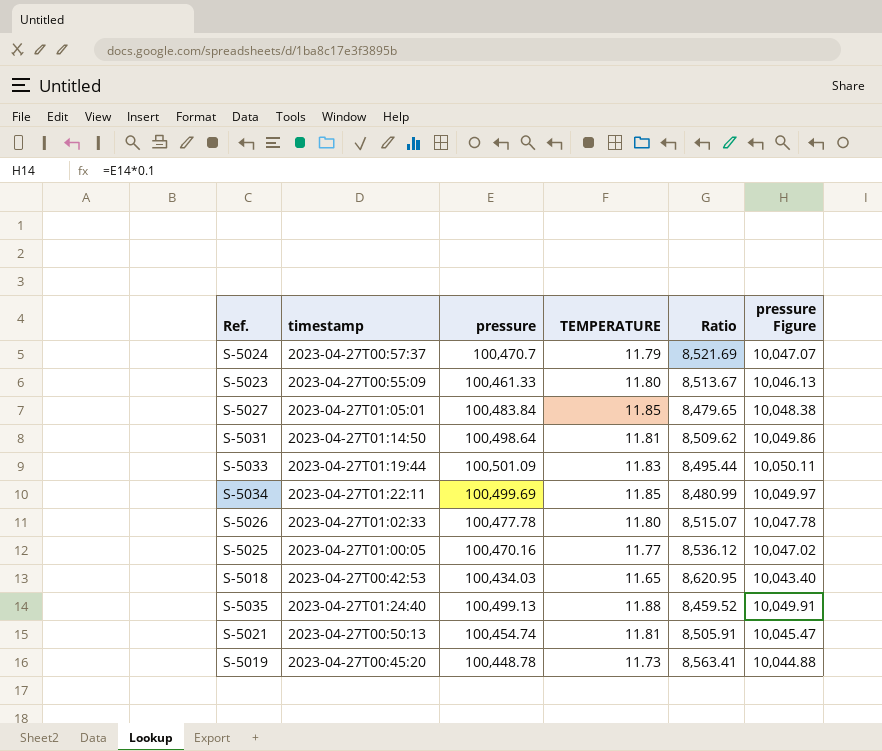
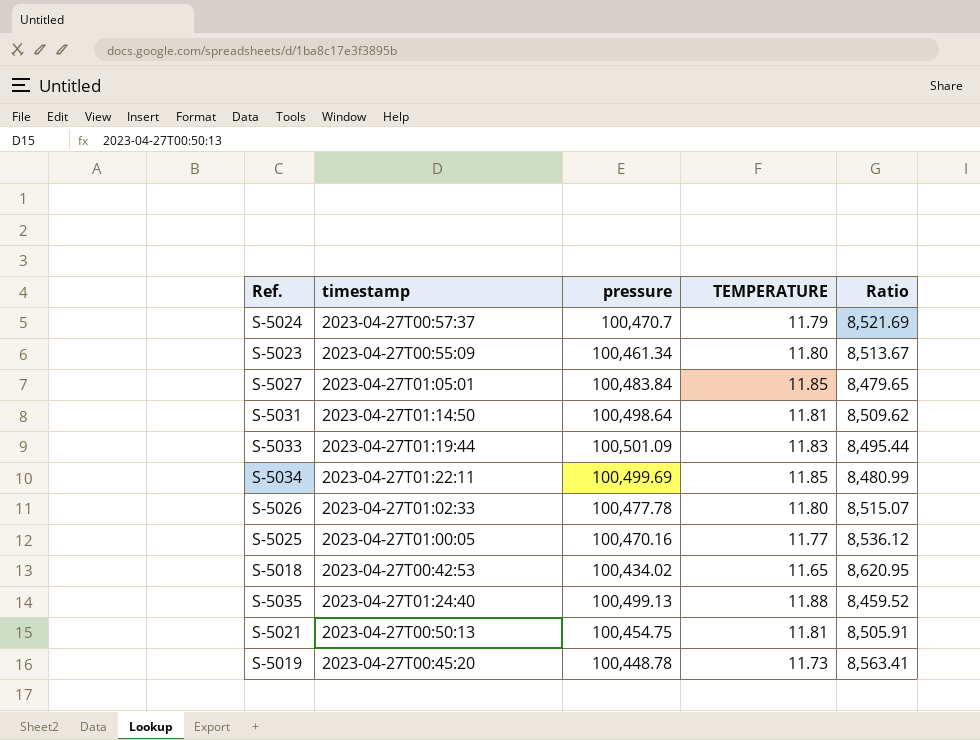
column pressure Figure | formula: [pressure] * 0.1 -> none
S-5023 | pressure: 100,461.33 -> 100,461.34
S-5018 | pressure: 100,434.03 -> 100,434.02
S-5021 | pressure: 100,454.74 -> 100,454.75

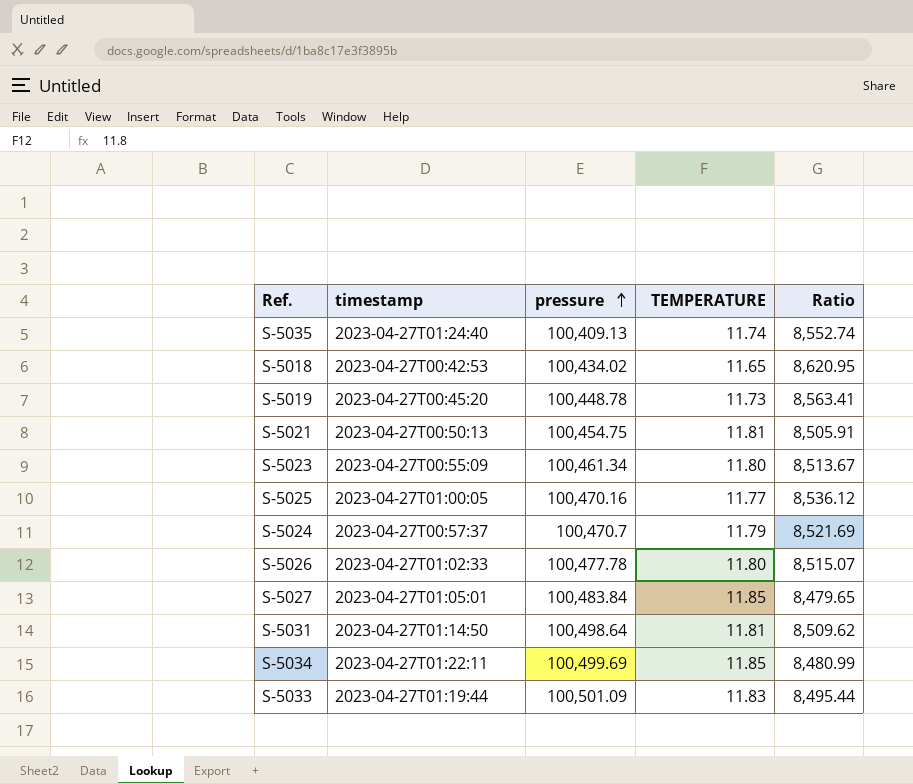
row order: none -> pressure ascending
S-5035 | pressure: 100,499.13 -> 100,409.13
S-5035 | TEMPERATURE: 11.88 -> 11.74
S-5035 | Ratio: 8,459.52 -> 8,552.74

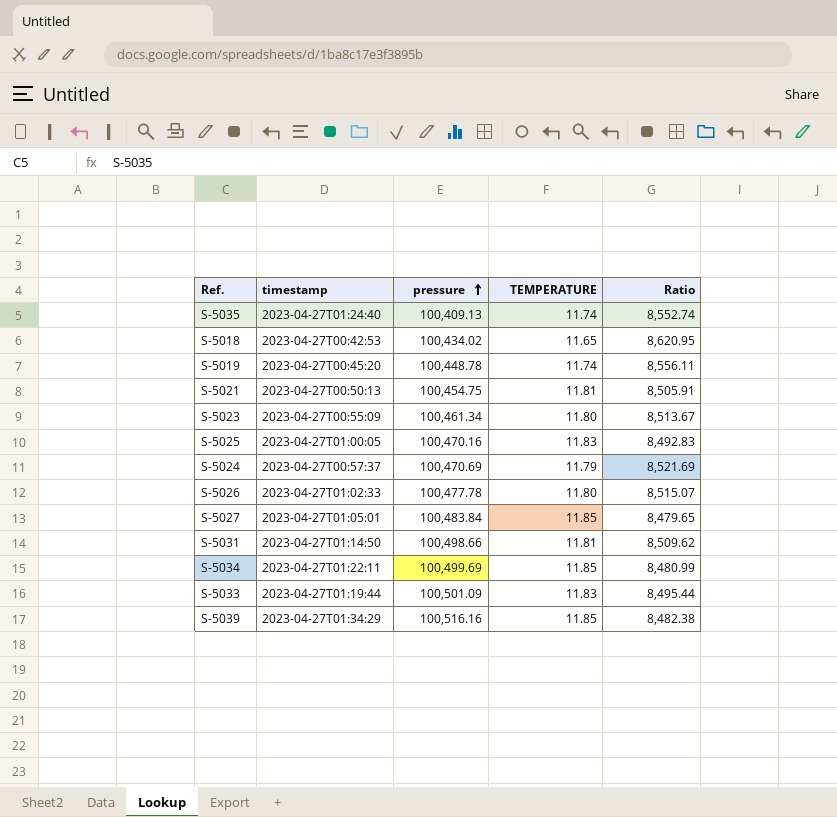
S-5019 | TEMPERATURE: 11.73 -> 11.74
S-5019 | Ratio: 8,563.41 -> 8,556.11
S-5025 | TEMPERATURE: 11.77 -> 11.83
S-5025 | Ratio: 8,536.12 -> 8,492.83
S-5024 | pressure: 100,470.7 -> 100,470.69
S-5031 | pressure: 100,498.64 -> 100,498.66
row S-5039: none -> 2023-04-27T01:34:29 | 100,516.16 | 11.85 | 8,482.38

